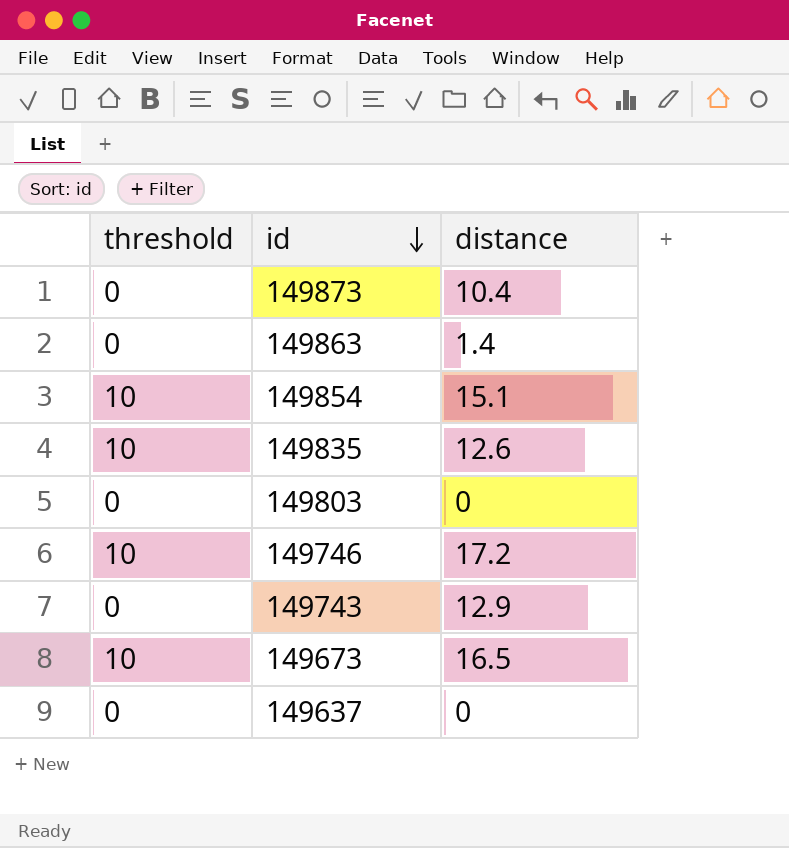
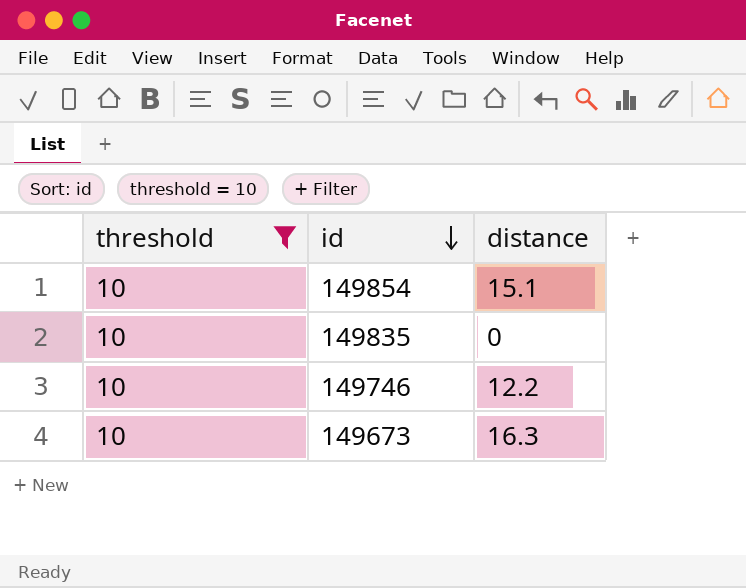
filter: none -> threshold = 10
149835 | distance: 12.6 -> 0
149746 | distance: 17.2 -> 12.2
149673 | distance: 16.5 -> 16.3

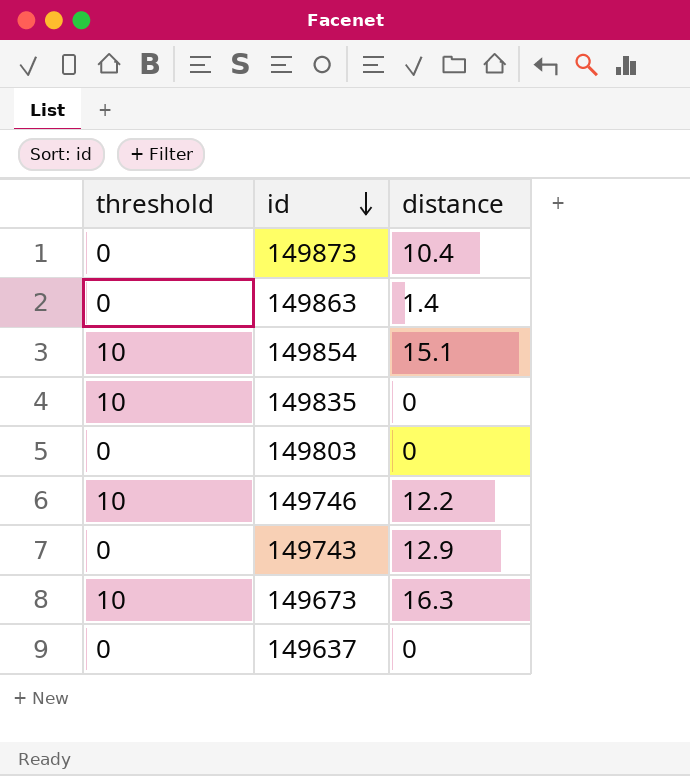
filter: threshold = 10 -> none

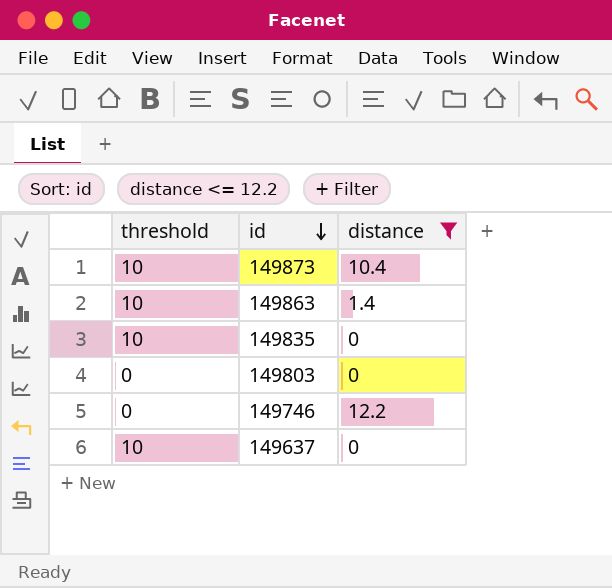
filter: none -> distance <= 12.2
149873 | threshold: 0 -> 10
149863 | threshold: 0 -> 10
149746 | threshold: 10 -> 0
149637 | threshold: 0 -> 10

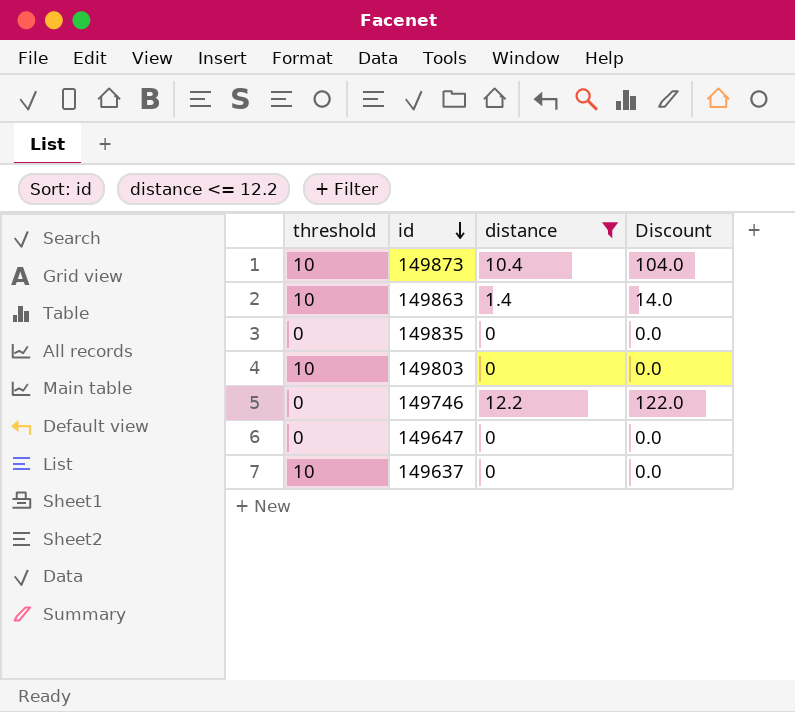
column Discount | formula: none -> [distance] * 10
149835 | threshold: 10 -> 0
149803 | threshold: 0 -> 10
row 149647: none -> 0 | 0 | 0.0

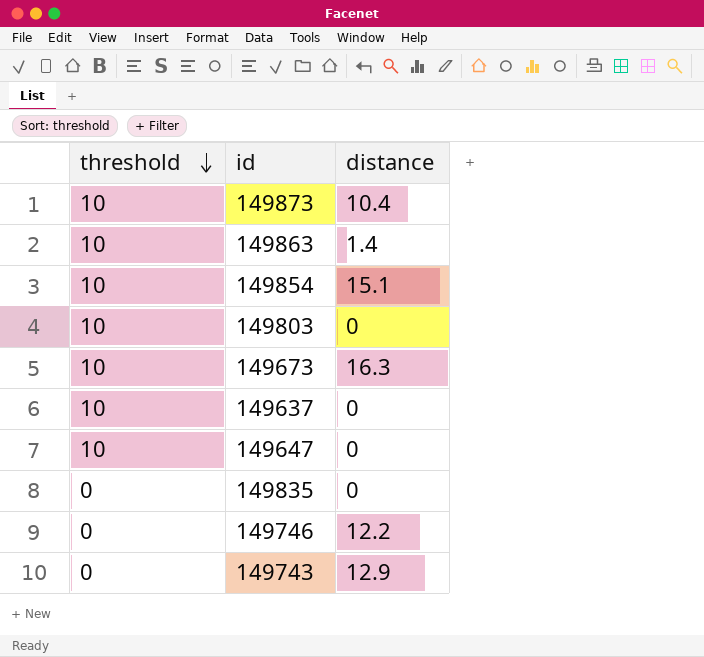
filter: distance <= 12.2 -> none
row order: id descending -> threshold descending
column Discount | formula: [distance] * 10 -> none
149647 | threshold: 0 -> 10

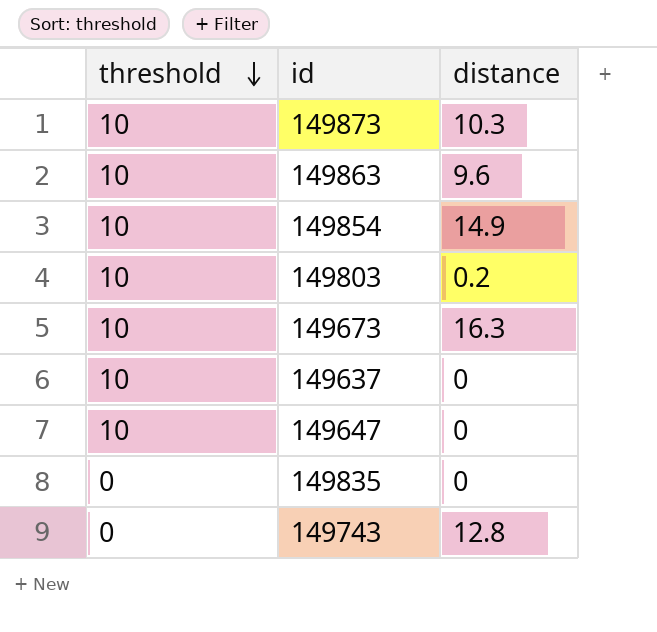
row 149746: 0 | 12.2 -> none
149873 | distance: 10.4 -> 10.3
149863 | distance: 1.4 -> 9.6
149854 | distance: 15.1 -> 14.9
149803 | distance: 0 -> 0.2
149743 | distance: 12.9 -> 12.8

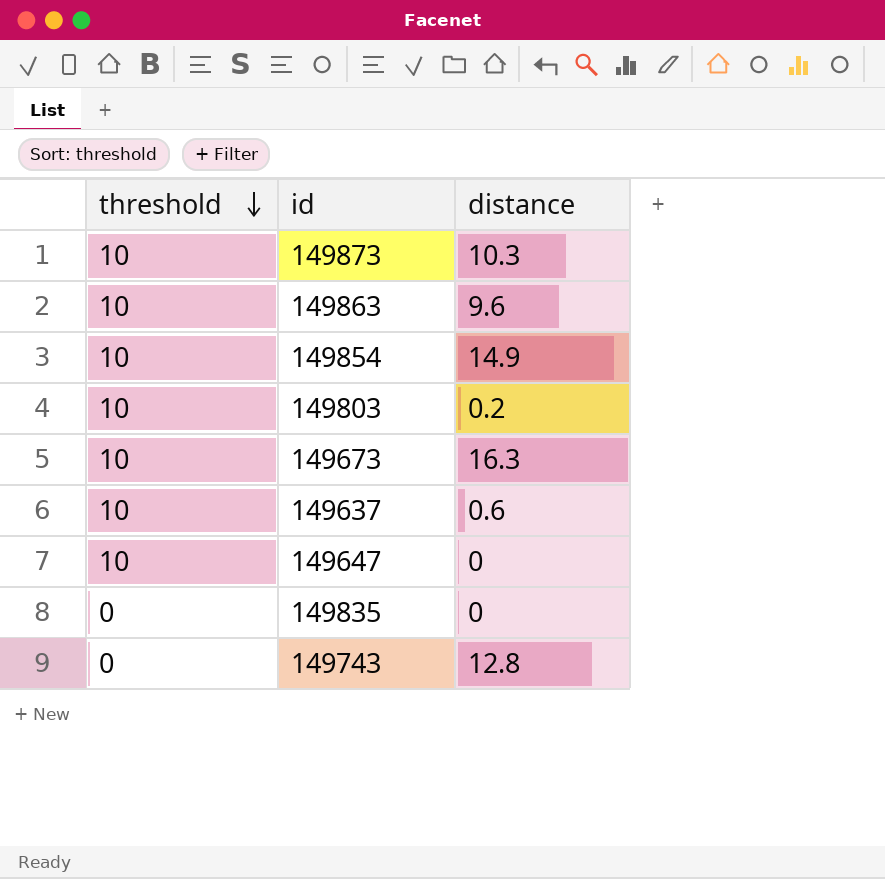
149637 | distance: 0 -> 0.6

